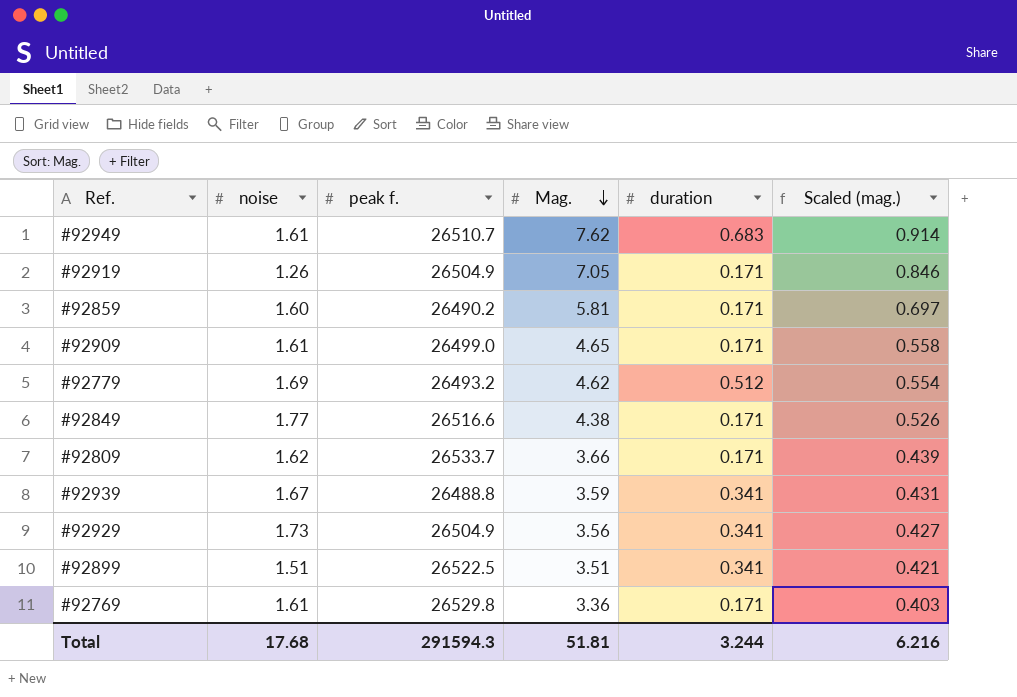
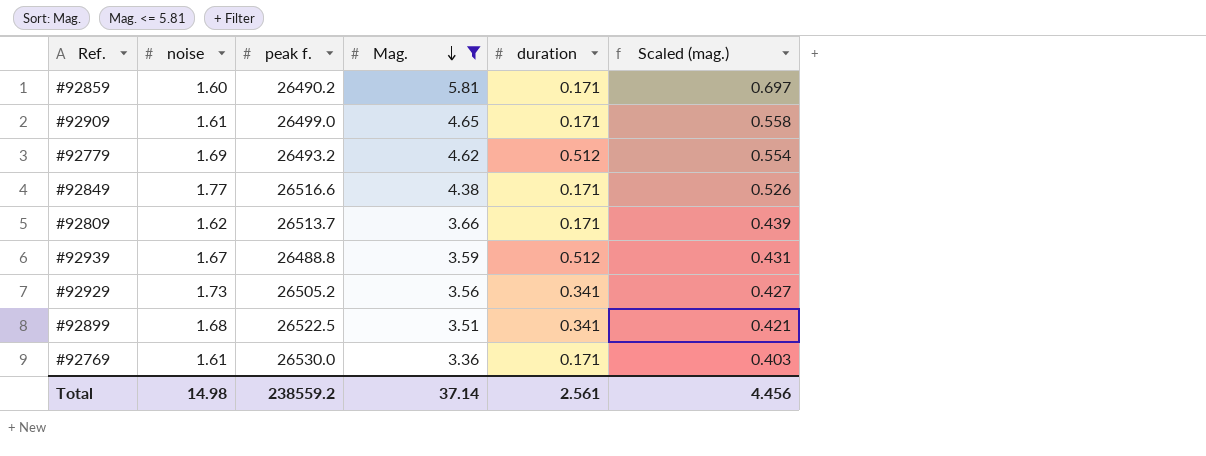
filter: none -> Mag. <= 5.81
#92809 | peak f.: 26533.7 -> 26513.7
#92939 | duration: 0.341 -> 0.512
#92929 | peak f.: 26504.9 -> 26505.2
#92899 | noise: 1.51 -> 1.68
#92769 | peak f.: 26529.8 -> 26530.0
Total | noise: 17.68 -> 14.98
Total | peak f.: 291594.3 -> 238559.2
Total | Mag.: 51.81 -> 37.14
Total | duration: 3.244 -> 2.561
Total | Scaled (mag.): 6.216 -> 4.456

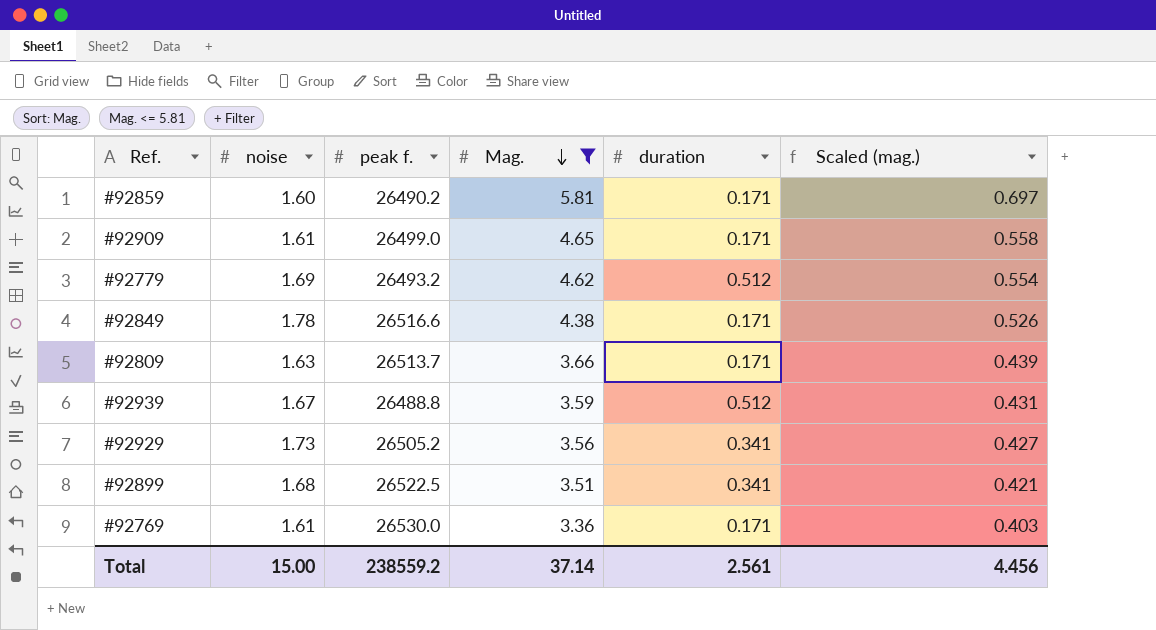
#92849 | noise: 1.77 -> 1.78
#92809 | noise: 1.62 -> 1.63
Total | noise: 14.98 -> 15.00

